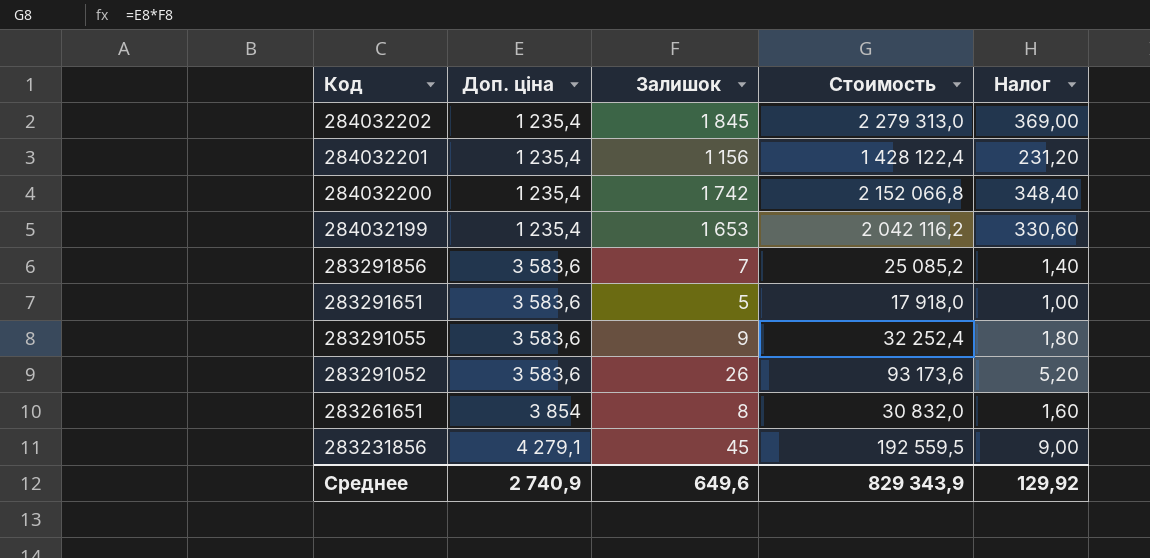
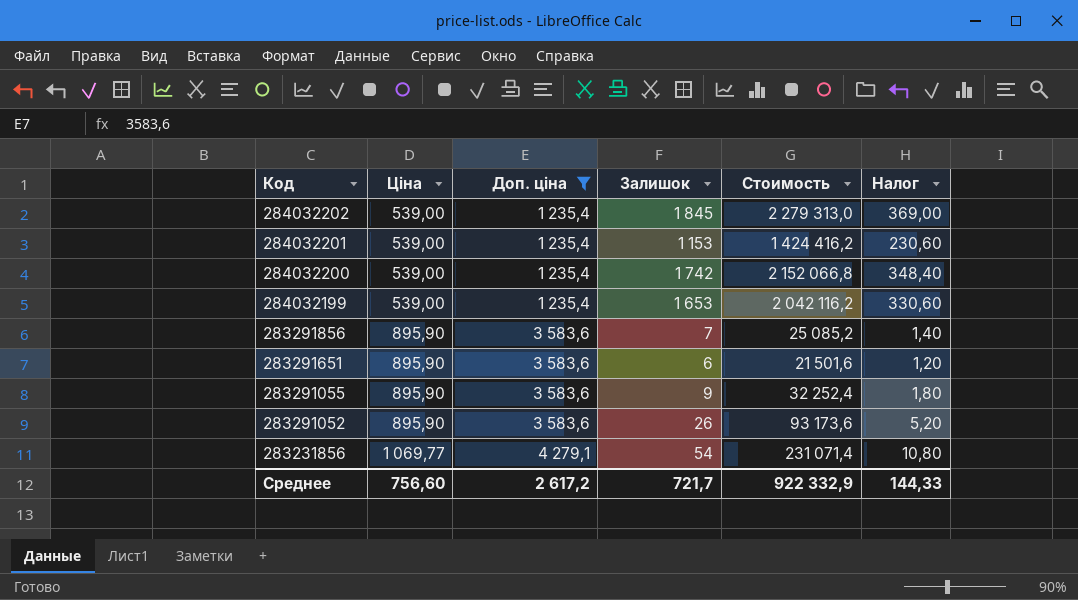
filter: none -> Доп. ціна != 3 854
column Ціна | position: none -> 2
284032201 | Залишок: 1 156 -> 1 153
284032201 | Стоимость: 1 428 122,4 -> 1 424 416,2
284032201 | Налог: 231,20 -> 230,60
283291651 | Залишок: 5 -> 6
283291651 | Стоимость: 17 918,0 -> 21 501,6
283291651 | Налог: 1,00 -> 1,20
283231856 | Залишок: 45 -> 54
283231856 | Стоимость: 192 559,5 -> 231 071,4
283231856 | Налог: 9,00 -> 10,80
Среднее | Доп. ціна: 2 740,9 -> 2 617,2
Среднее | Залишок: 649,6 -> 721,7
Среднее | Стоимость: 829 343,9 -> 922 332,9
Среднее | Налог: 129,92 -> 144,33

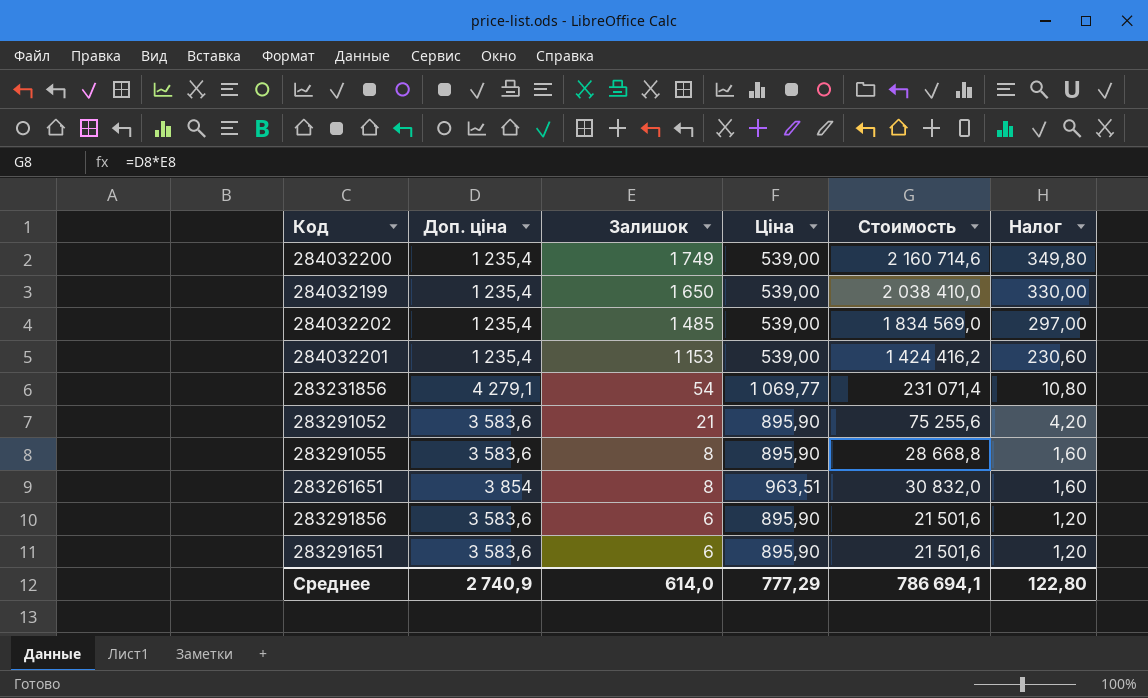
filter: Доп. ціна != 3 854 -> none
row order: Код descending -> Залишок descending
column Ціна | position: 2 -> 4
284032200 | Залишок: 1 742 -> 1 749
284032200 | Стоимость: 2 152 066,8 -> 2 160 714,6
284032200 | Налог: 348,40 -> 349,80
284032199 | Залишок: 1 653 -> 1 650
284032199 | Стоимость: 2 042 116,2 -> 2 038 410,0
284032199 | Налог: 330,60 -> 330,00
284032202 | Залишок: 1 845 -> 1 485
284032202 | Стоимость: 2 279 313,0 -> 1 834 569,0
284032202 | Налог: 369,00 -> 297,00
283291052 | Залишок: 26 -> 21
283291052 | Стоимость: 93 173,6 -> 75 255,6
283291052 | Налог: 5,20 -> 4,20
283291055 | Залишок: 9 -> 8
283291055 | Стоимость: 32 252,4 -> 28 668,8
283291055 | Налог: 1,80 -> 1,60
283291856 | Залишок: 7 -> 6
283291856 | Стоимость: 25 085,2 -> 21 501,6
283291856 | Налог: 1,40 -> 1,20
Среднее | Доп. ціна: 2 617,2 -> 2 740,9
Среднее | Залишок: 721,7 -> 614,0
Среднее | Ціна: 756,60 -> 777,29
Среднее | Стоимость: 922 332,9 -> 786 694,1
Среднее | Налог: 144,33 -> 122,80

